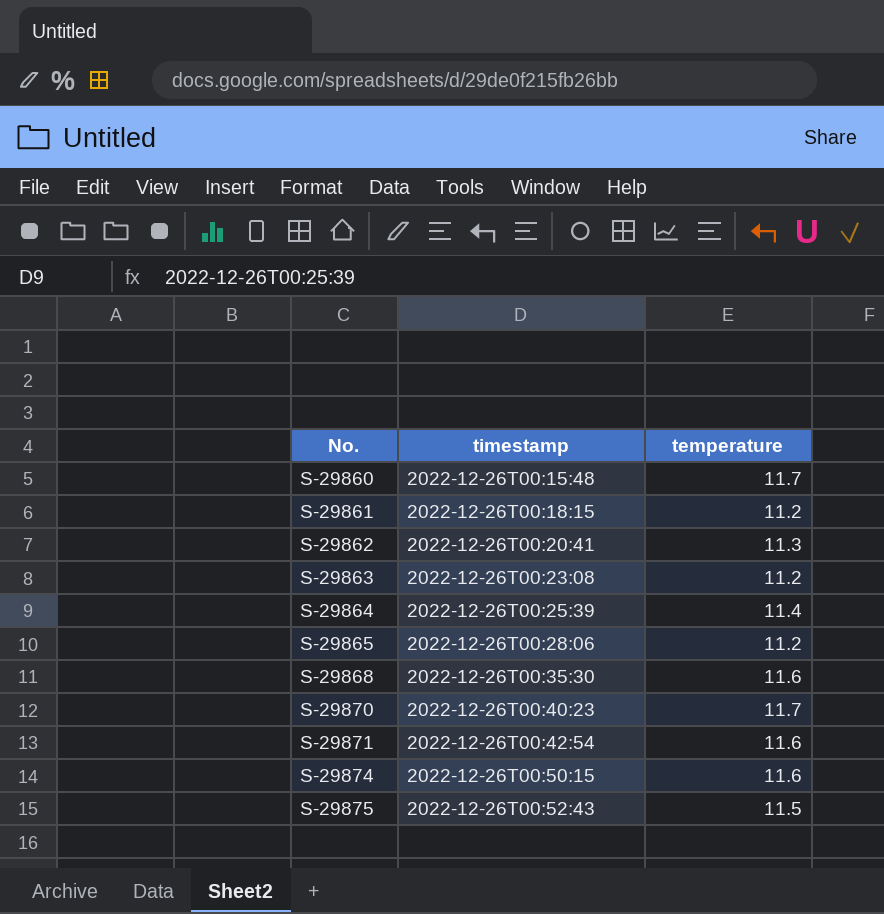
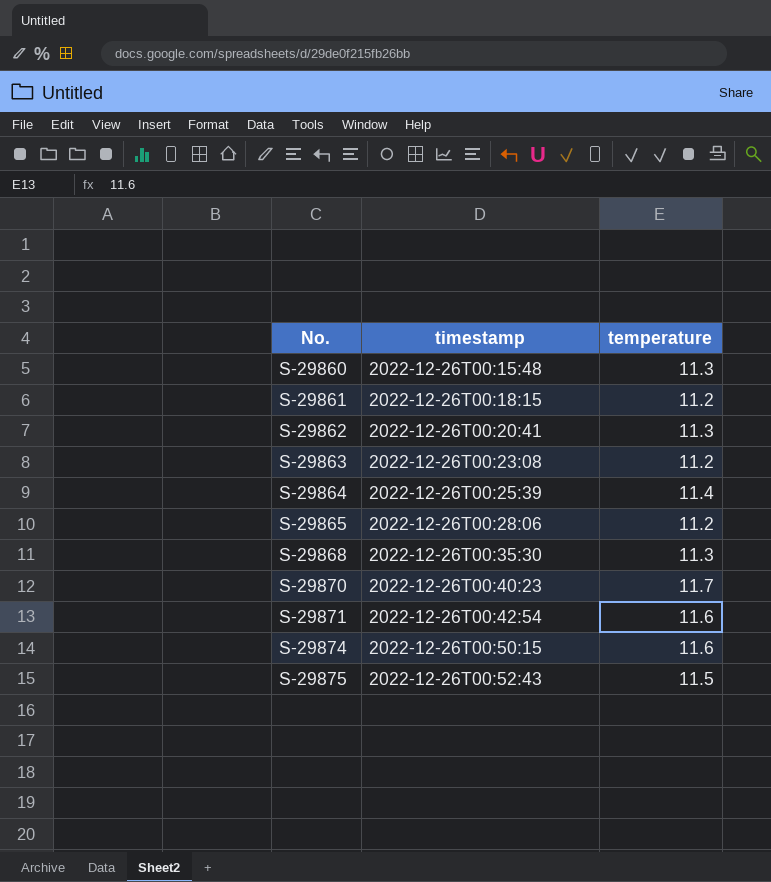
S-29860 | temperature: 11.7 -> 11.3
S-29868 | temperature: 11.6 -> 11.3

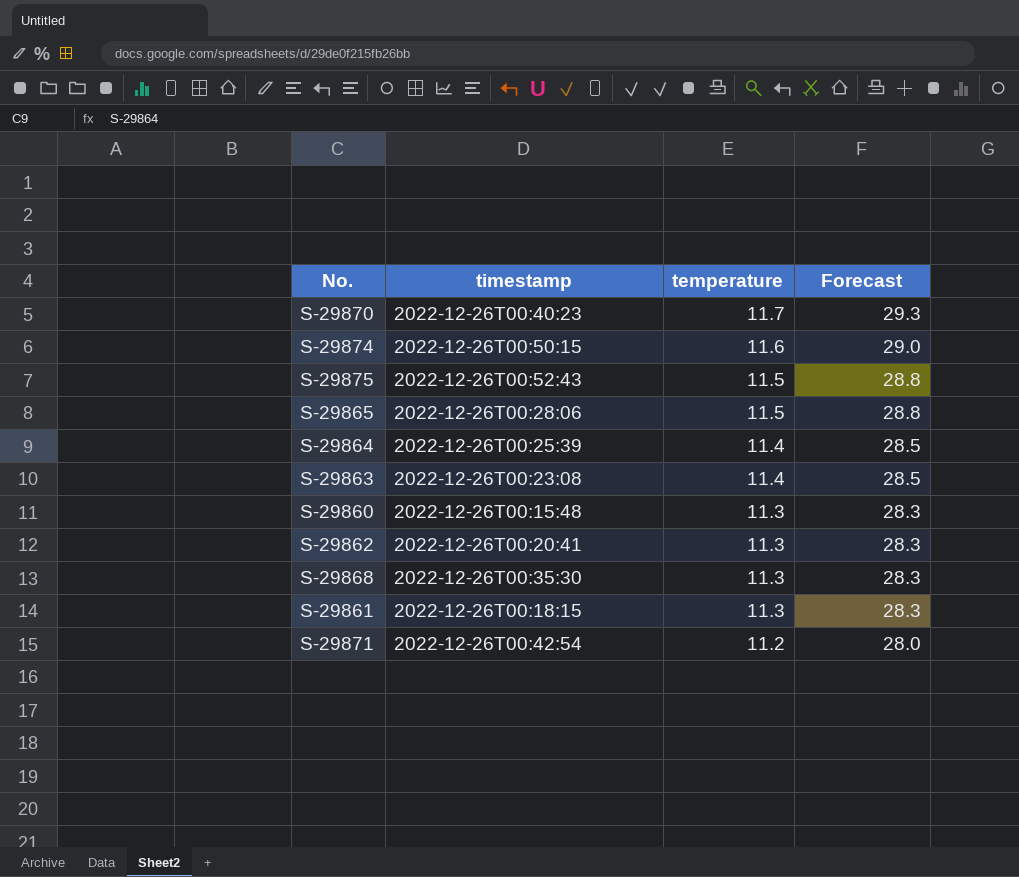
row order: No. ascending -> temperature descending
column Forecast | formula: none -> [temperature] * 2.5
S-29865 | temperature: 11.2 -> 11.5
S-29863 | temperature: 11.2 -> 11.4
S-29861 | temperature: 11.2 -> 11.3
S-29871 | temperature: 11.6 -> 11.2

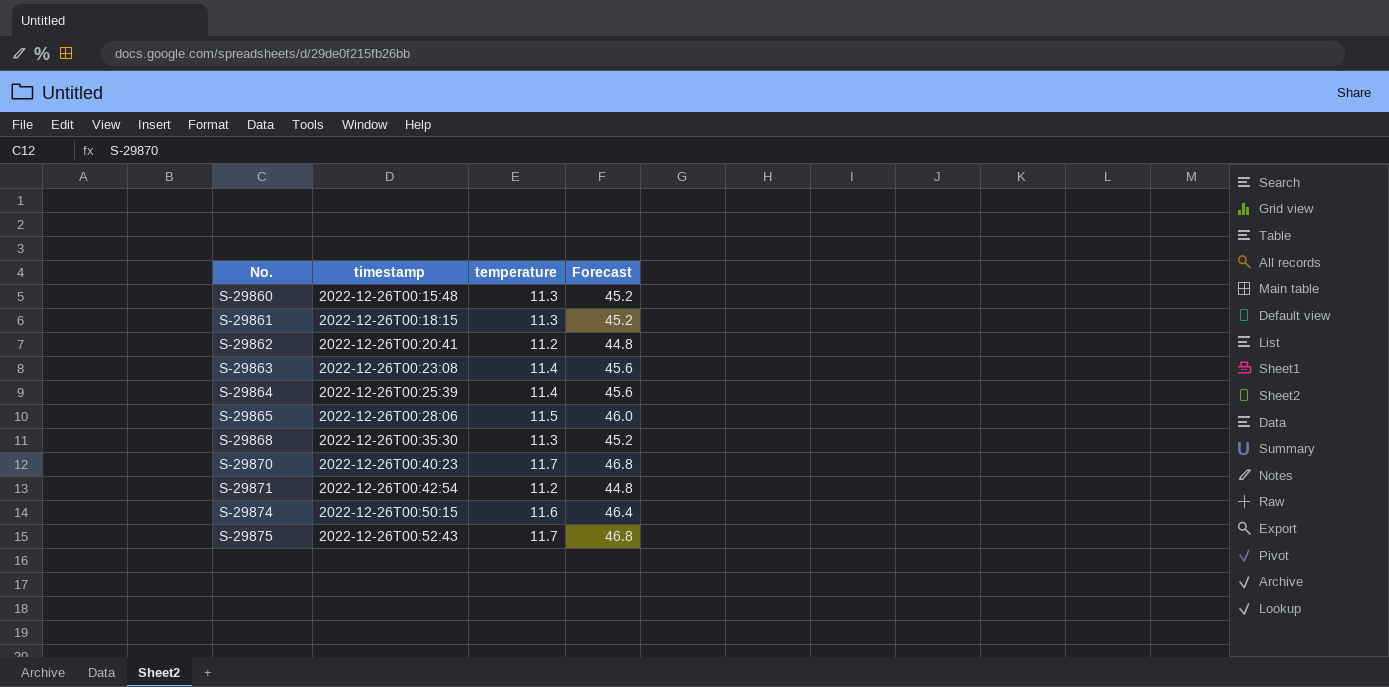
row order: temperature descending -> No. ascending
column Forecast | formula: [temperature] * 2.5 -> [temperature] * 4
S-29862 | temperature: 11.3 -> 11.2
S-29875 | temperature: 11.5 -> 11.7

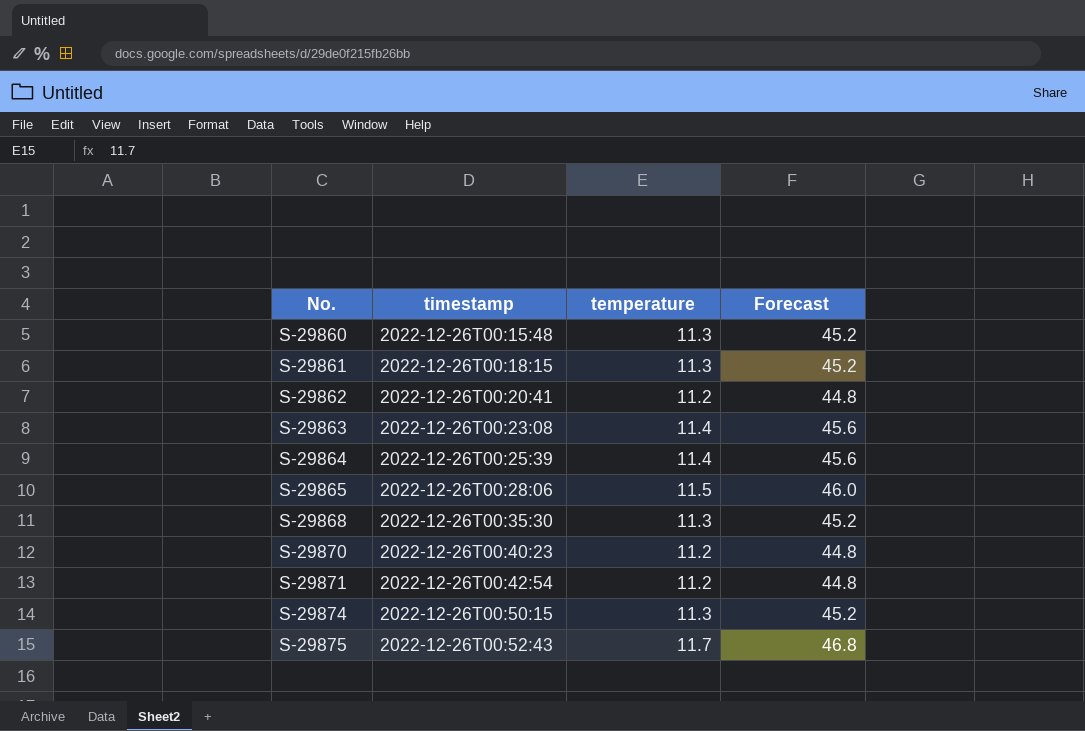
S-29870 | temperature: 11.7 -> 11.2
S-29870 | Forecast: 46.8 -> 44.8
S-29874 | temperature: 11.6 -> 11.3
S-29874 | Forecast: 46.4 -> 45.2

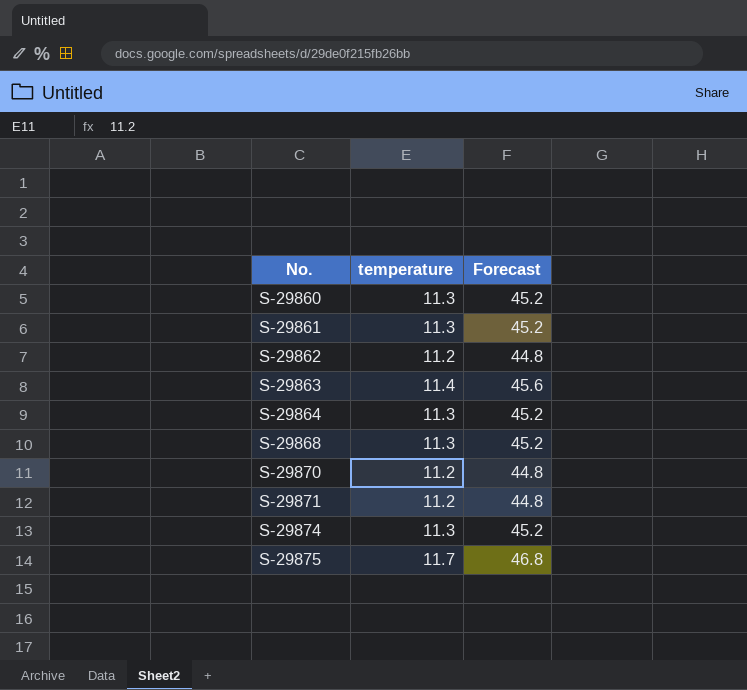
column timestamp | position: 2 -> none
row S-29865: 2022-12-26T00:28:06 | 11.5 | 46.0 -> none
S-29864 | temperature: 11.4 -> 11.3
S-29864 | Forecast: 45.6 -> 45.2

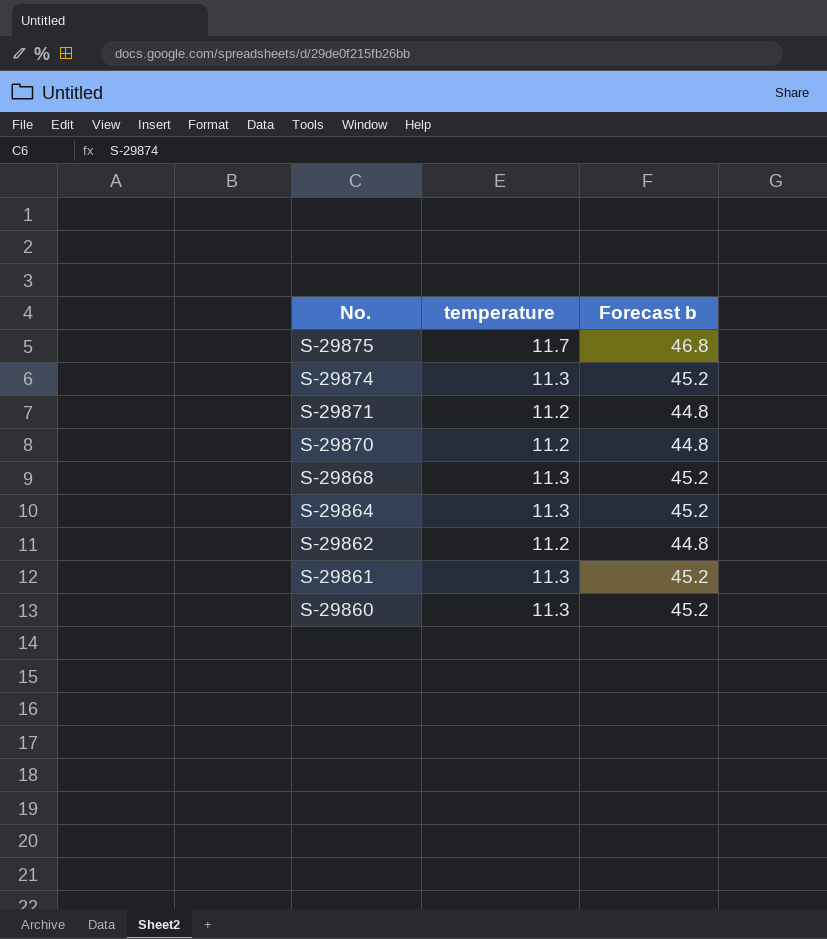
row order: No. ascending -> No. descending
column name: Forecast -> Forecast b
row S-29863: 11.4 | 45.6 -> none

